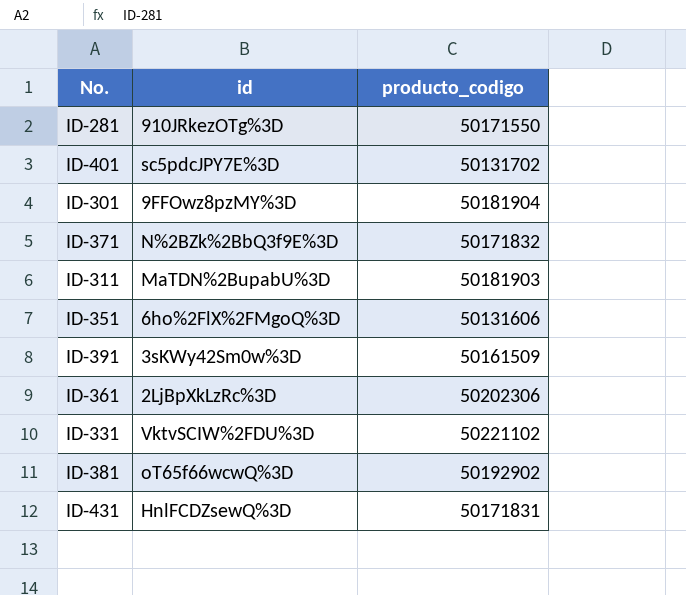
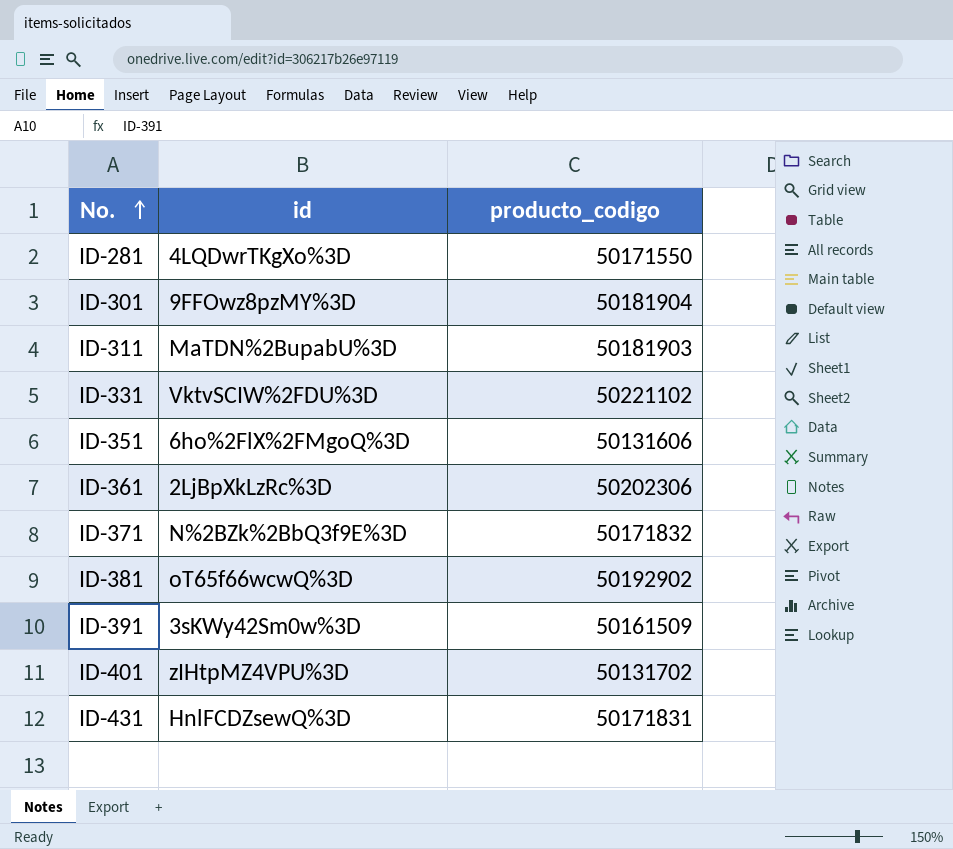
row order: none -> No. ascending
ID-281 | id: 910JRkezOTg%3D -> 4LQDwrTKgXo%3D
ID-401 | id: sc5pdcJPY7E%3D -> zIHtpMZ4VPU%3D

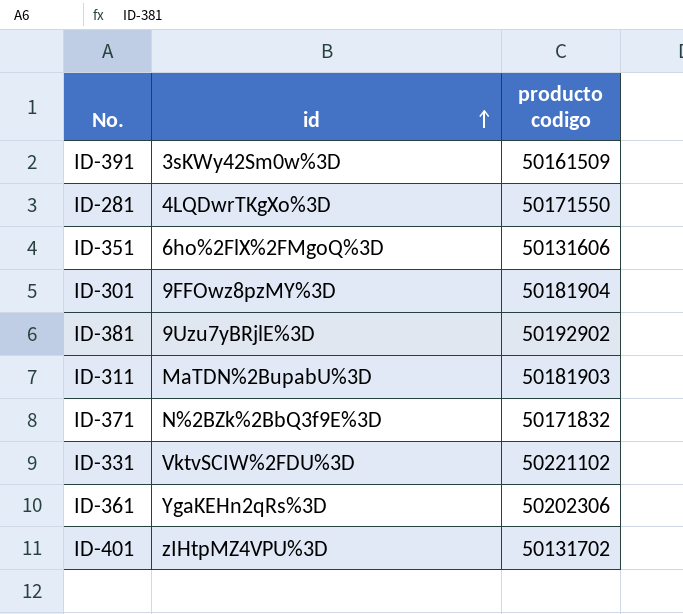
row order: No. ascending -> id ascending
column name: producto_codigo -> producto codigo
row ID-431: HnlFCDZsewQ%3D | 50171831 -> none
ID-381 | id: oT65f66wcwQ%3D -> 9Uzu7yBRjlE%3D
ID-361 | id: 2LjBpXkLzRc%3D -> YgaKEHn2qRs%3D

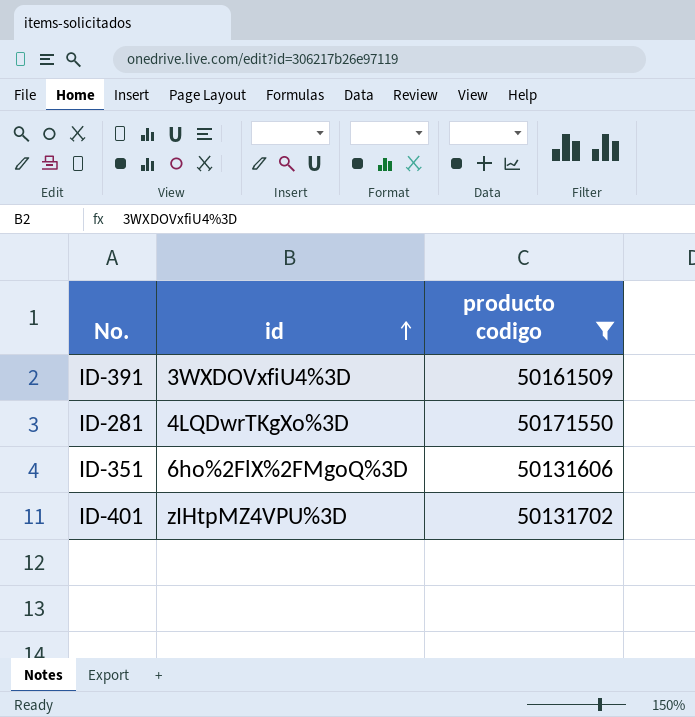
filter: none -> producto codigo <= 50171550
ID-391 | id: 3sKWy42Sm0w%3D -> 3WXDOVxfiU4%3D

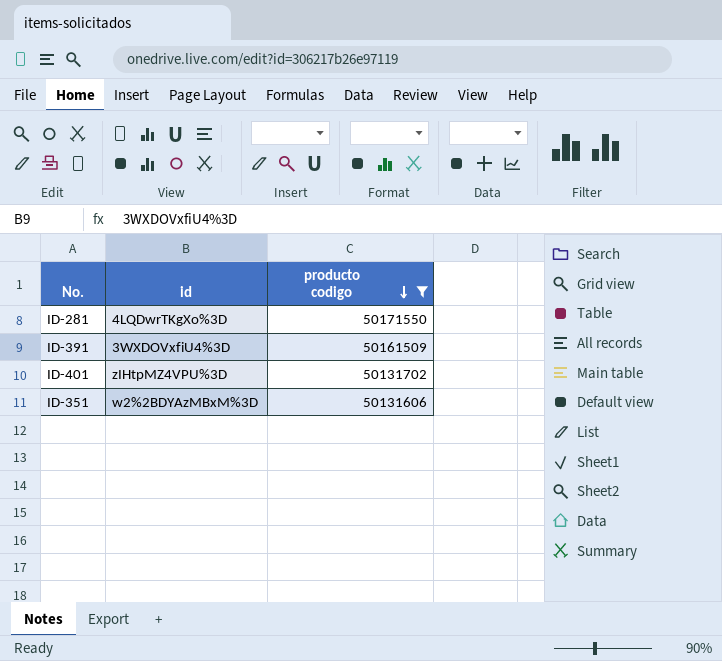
row order: id ascending -> producto codigo descending
ID-351 | id: 6ho%2FlX%2FMgoQ%3D -> w2%2BDYAzMBxM%3D

